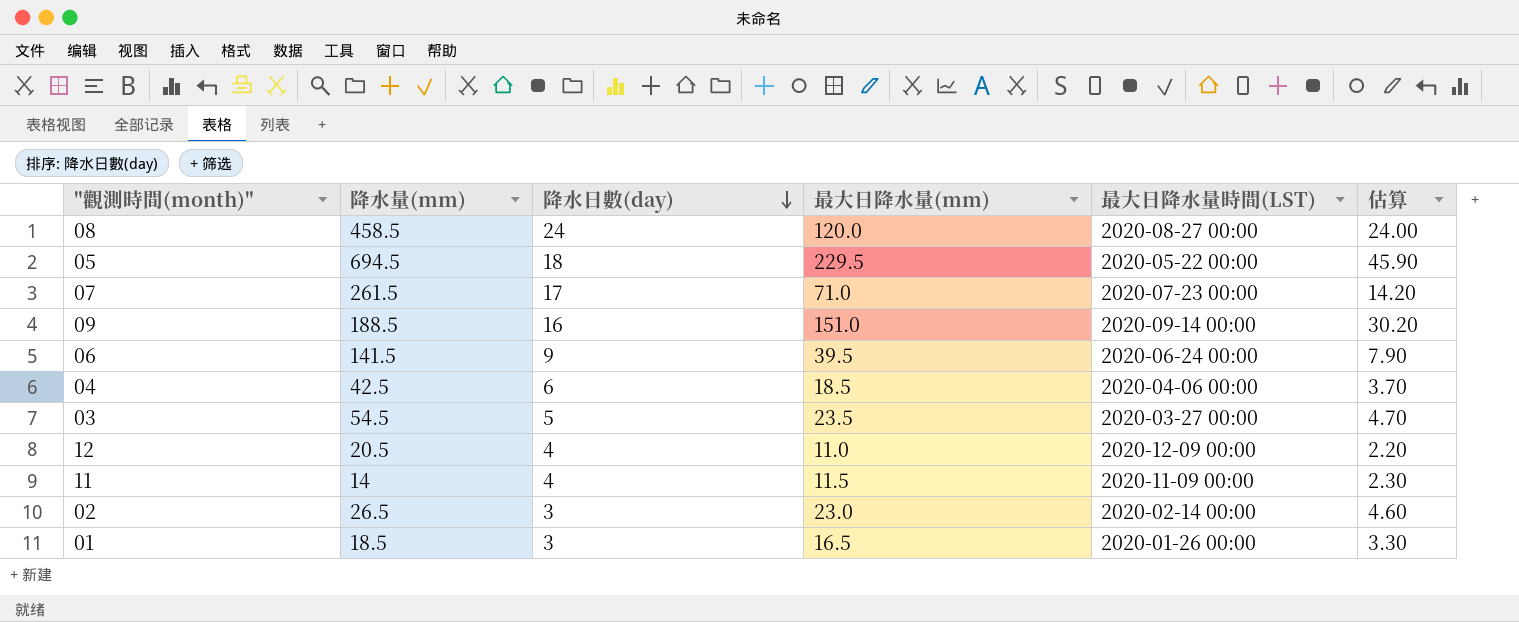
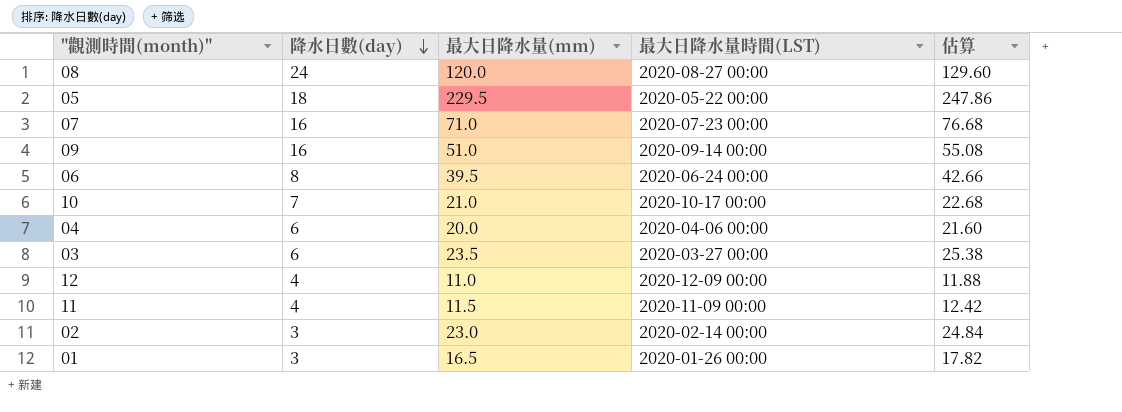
column 降水量(mm) | position: 2 -> none
column 估算 | formula: [最大日降水量(mm)] * 0.2 -> [最大日降水量(mm)] * 1.08
07 | 降水日數(day): 17 -> 16
09 | 最大日降水量(mm): 151.0 -> 51.0
06 | 降水日數(day): 9 -> 8
row 10: none -> 7 | 21.0 | 2020-10-17 00:00 | 22.68
04 | 最大日降水量(mm): 18.5 -> 20.0
03 | 降水日數(day): 5 -> 6

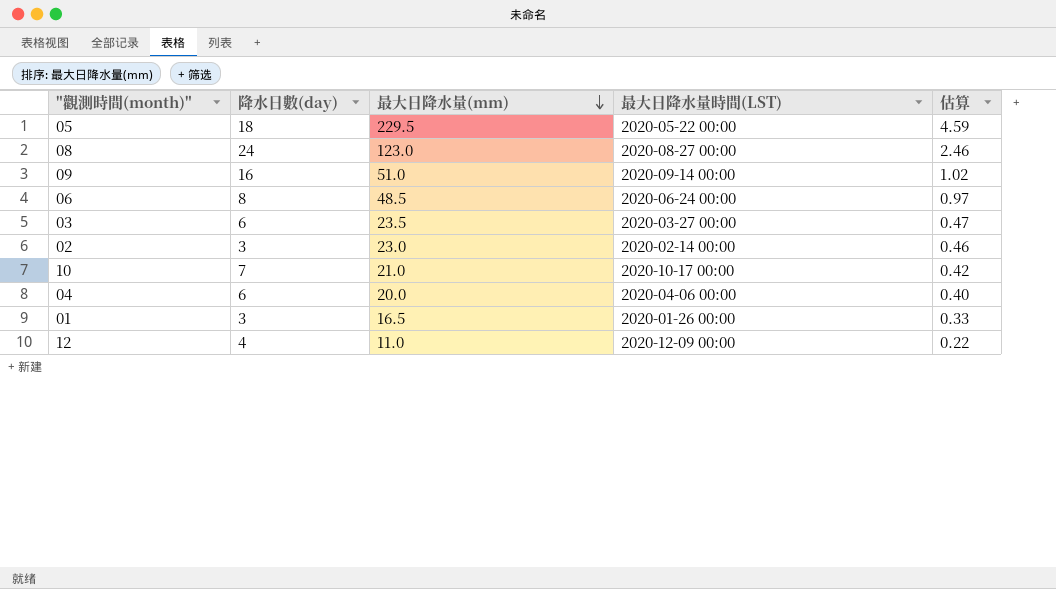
row order: 降水日數(day) descending -> 最大日降水量(mm) descending
column 估算 | formula: [最大日降水量(mm)] * 1.08 -> [最大日降水量(mm)] * 0.02
row 07: 16 | 71.0 | 2020-07-23 00:00 | 76.68 -> none
row 11: 4 | 11.5 | 2020-11-09 00:00 | 12.42 -> none
08 | 最大日降水量(mm): 120.0 -> 123.0
06 | 最大日降水量(mm): 39.5 -> 48.5

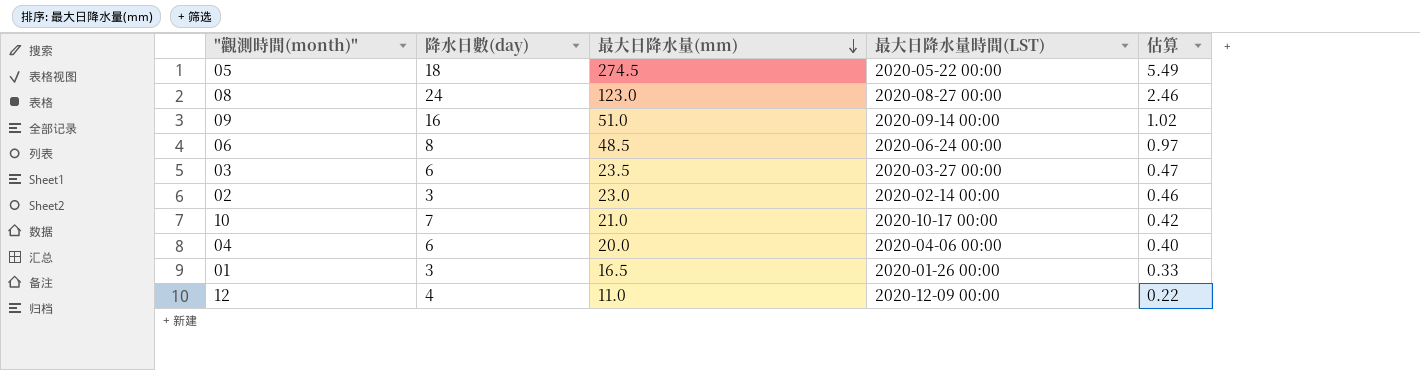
05 | 最大日降水量(mm): 229.5 -> 274.5
05 | 估算: 4.59 -> 5.49

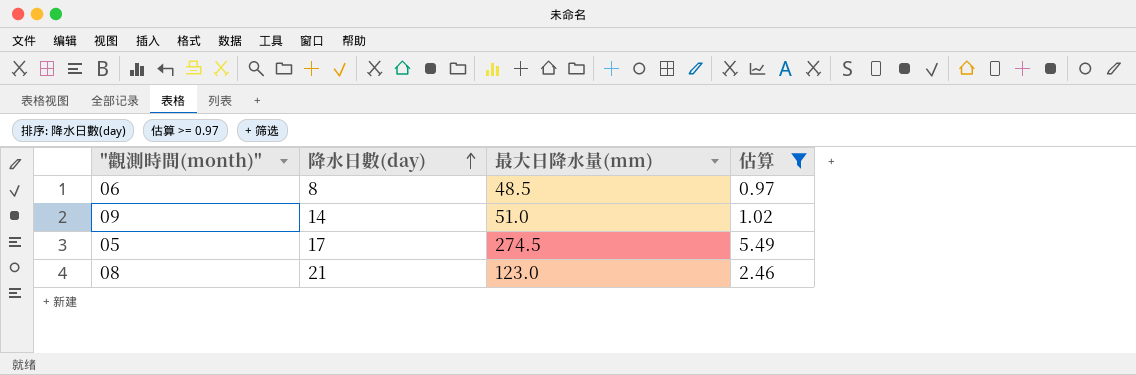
filter: none -> 估算 >= 0.97
row order: 最大日降水量(mm) descending -> 降水日數(day) ascending
column 最大日降水量時間(LST) | position: 4 -> none
09 | 降水日數(day): 16 -> 14
05 | 降水日數(day): 18 -> 17
08 | 降水日數(day): 24 -> 21

